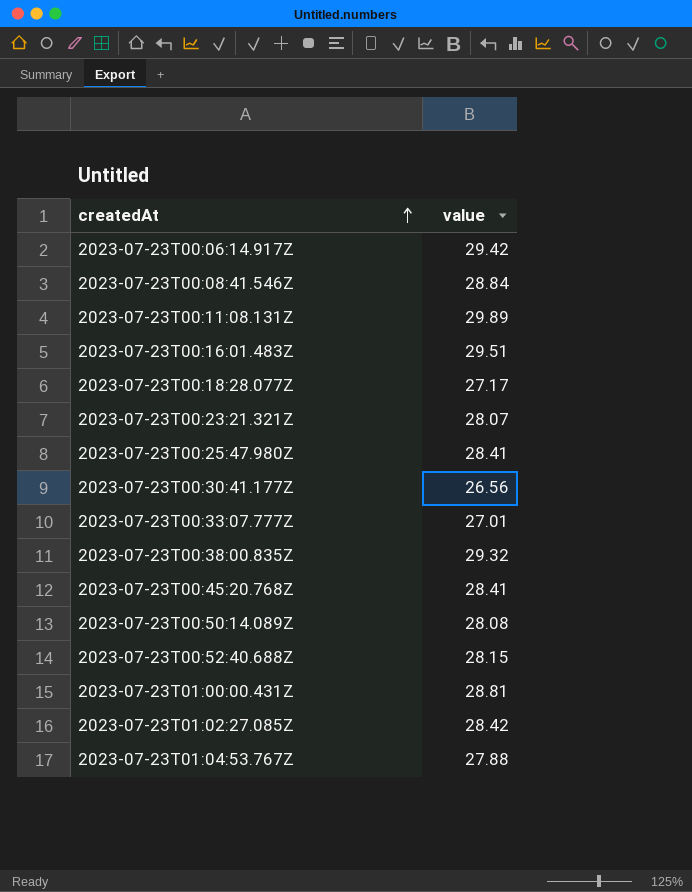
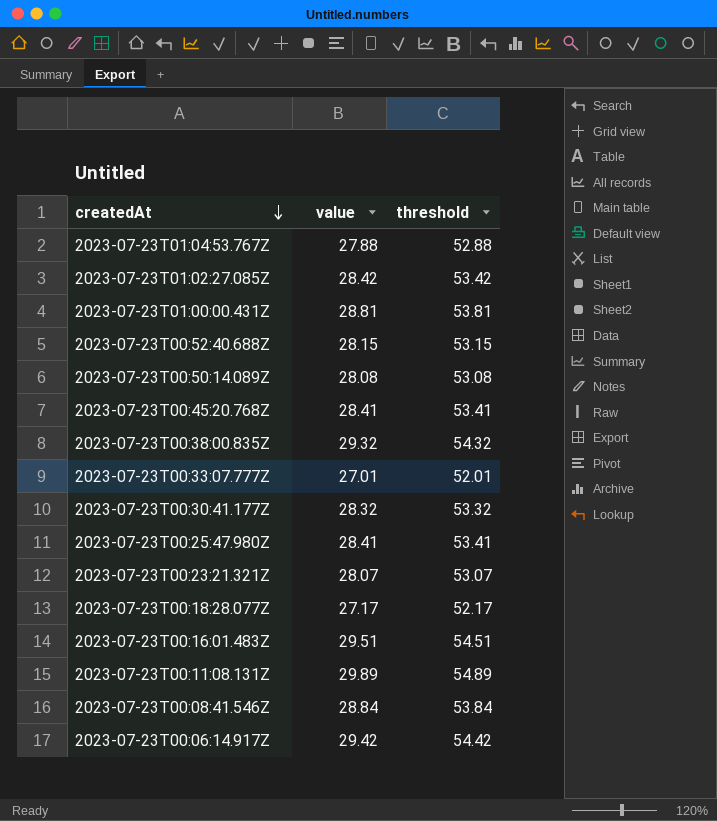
row order: createdAt ascending -> createdAt descending
column threshold | formula: none -> [value] + 25
2023-07-23T00:30:41.177Z | value: 26.56 -> 28.32

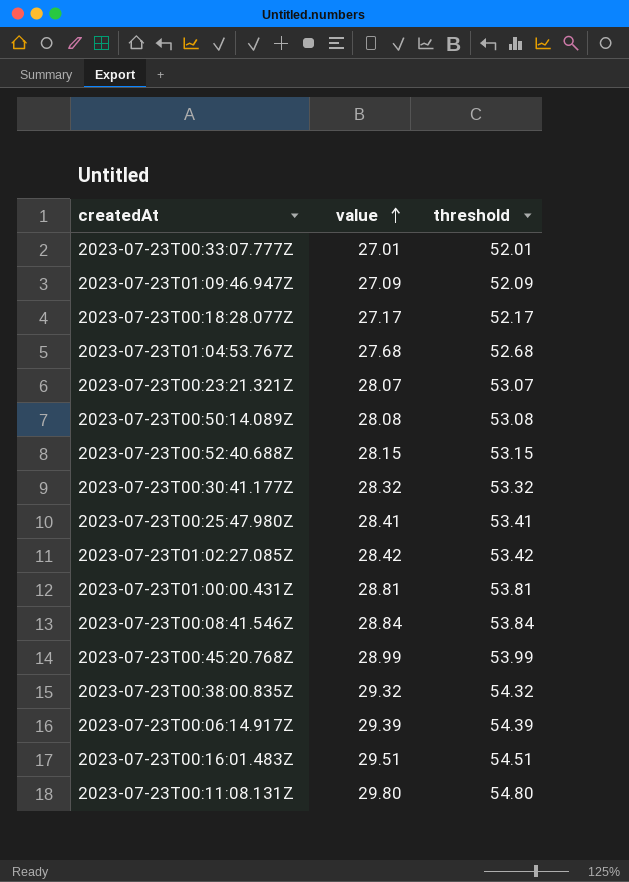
row order: createdAt descending -> value ascending
row 2023-07-23T01:09:46.947Z: none -> 27.09 | 52.09
2023-07-23T01:04:53.767Z | value: 27.88 -> 27.68
2023-07-23T01:04:53.767Z | threshold: 52.88 -> 52.68
2023-07-23T00:45:20.768Z | value: 28.41 -> 28.99
2023-07-23T00:45:20.768Z | threshold: 53.41 -> 53.99
2023-07-23T00:06:14.917Z | value: 29.42 -> 29.39
2023-07-23T00:06:14.917Z | threshold: 54.42 -> 54.39
2023-07-23T00:11:08.131Z | value: 29.89 -> 29.80
2023-07-23T00:11:08.131Z | threshold: 54.89 -> 54.80

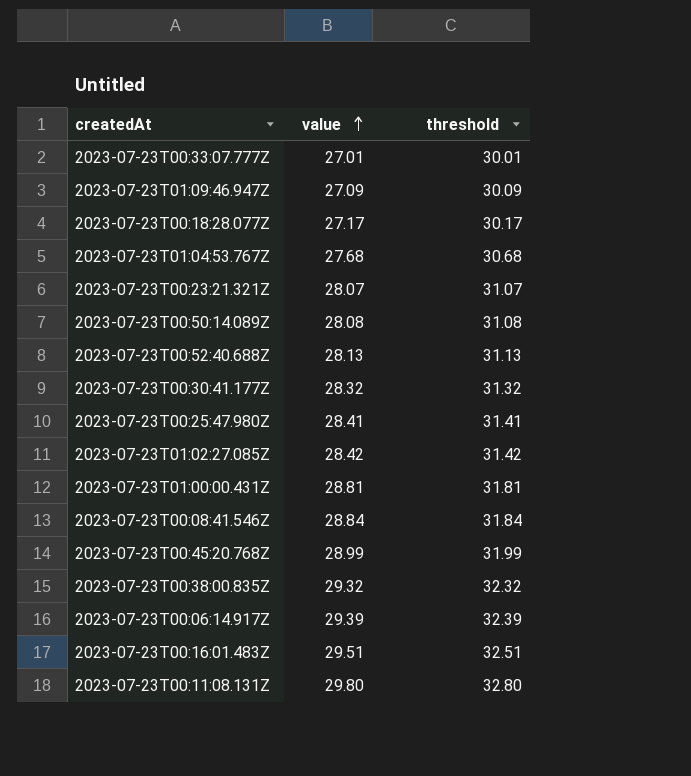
column threshold | formula: [value] + 25 -> [value] + 3
2023-07-23T00:52:40.688Z | value: 28.15 -> 28.13

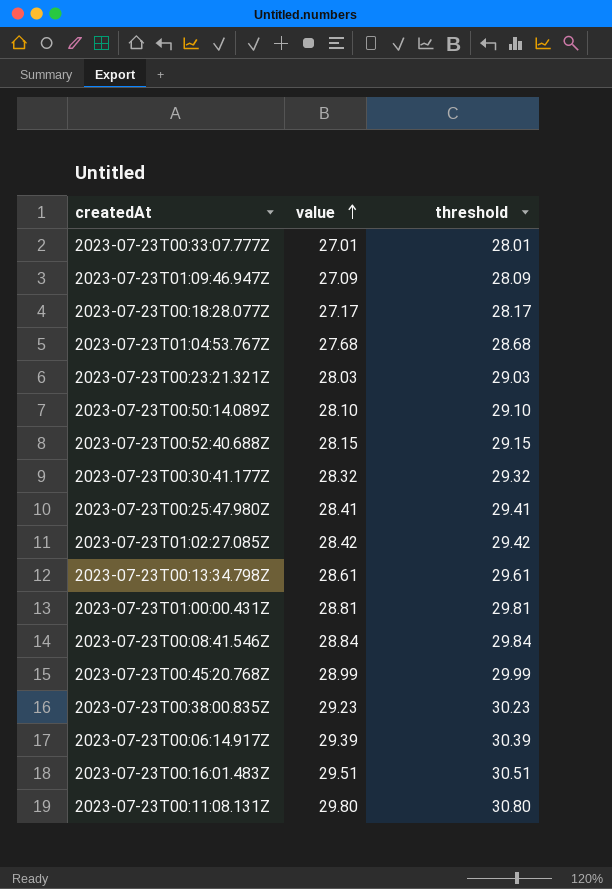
column threshold | formula: [value] + 3 -> [value] + 1
2023-07-23T00:23:21.321Z | value: 28.07 -> 28.03
2023-07-23T00:50:14.089Z | value: 28.08 -> 28.10
2023-07-23T00:52:40.688Z | value: 28.13 -> 28.15
row 2023-07-23T00:13:34.798Z: none -> 28.61 | 29.61
2023-07-23T00:38:00.835Z | value: 29.32 -> 29.23

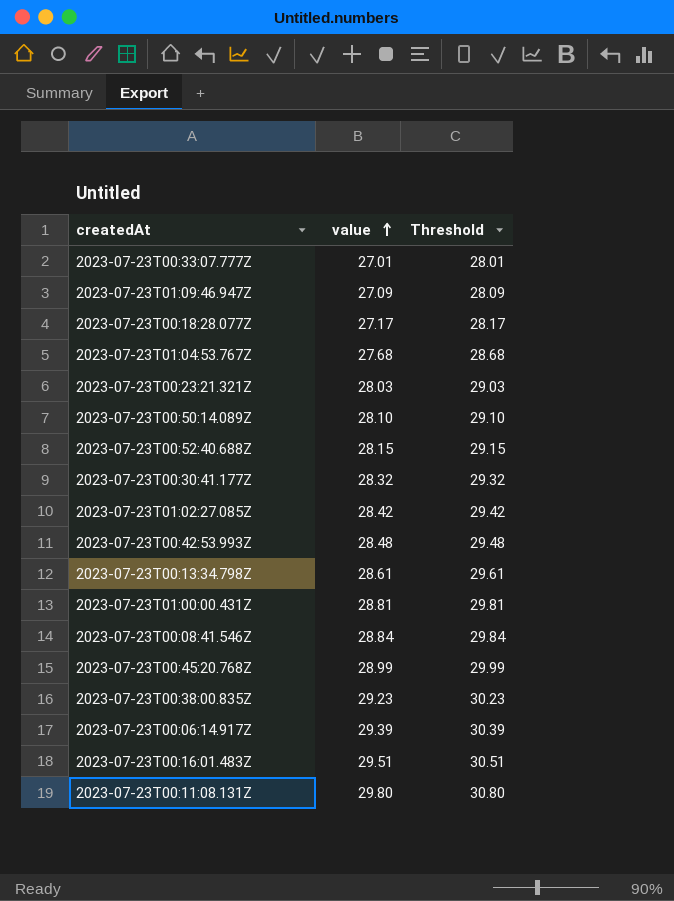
column name: threshold -> Threshold
row 2023-07-23T00:25:47.980Z: 28.41 | 29.41 -> none
row 2023-07-23T00:42:53.993Z: none -> 28.48 | 29.48

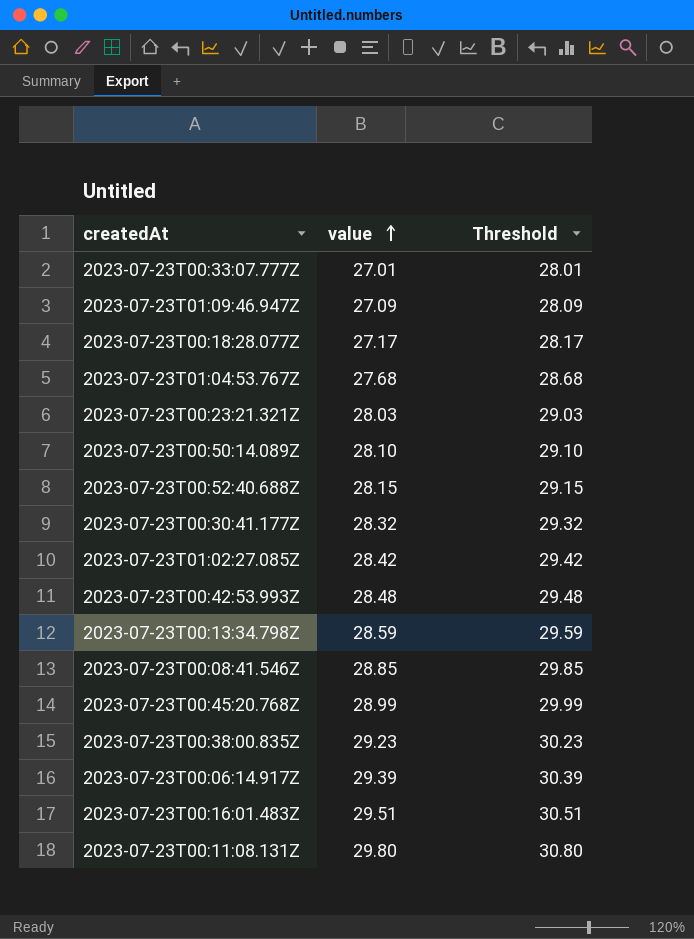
row 2023-07-23T01:00:00.431Z: 28.81 | 29.81 -> none
2023-07-23T00:13:34.798Z | value: 28.61 -> 28.59
2023-07-23T00:13:34.798Z | Threshold: 29.61 -> 29.59
2023-07-23T00:08:41.546Z | value: 28.84 -> 28.85
2023-07-23T00:08:41.546Z | Threshold: 29.84 -> 29.85

